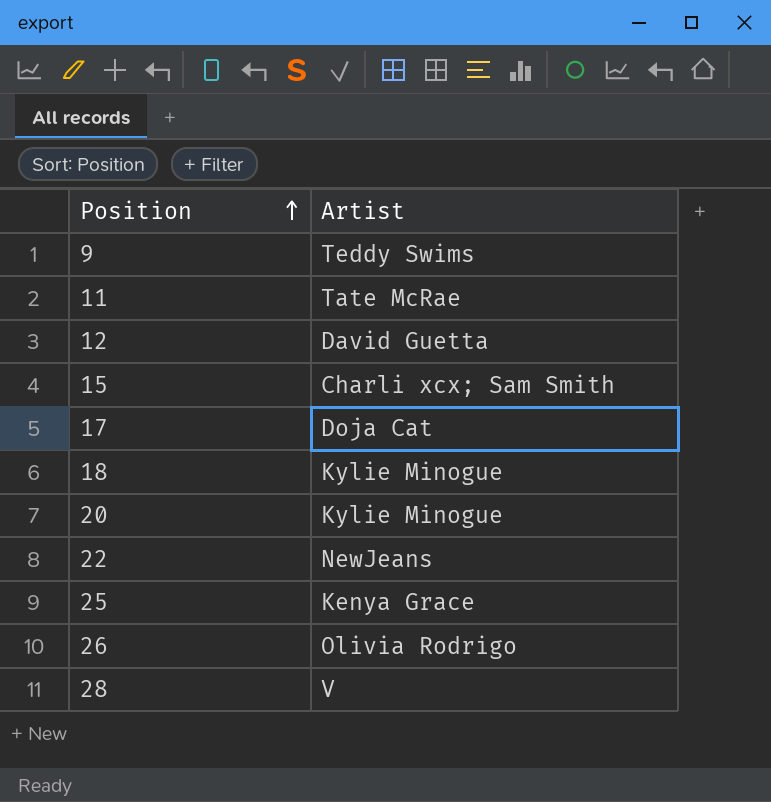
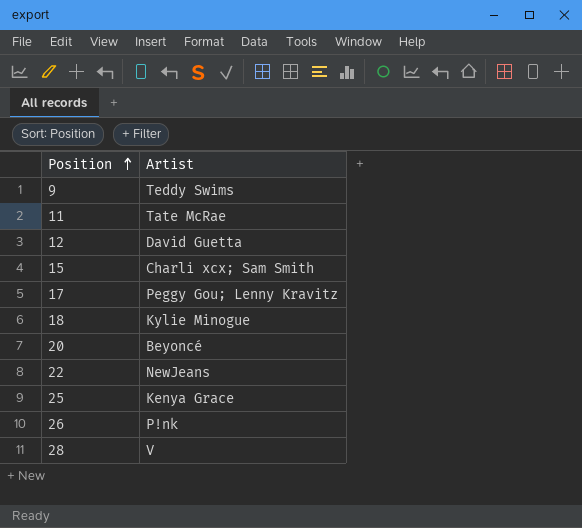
17 | Artist: Doja Cat -> Peggy Gou; Lenny Kravitz
20 | Artist: Kylie Minogue -> Beyoncé
26 | Artist: Olivia Rodrigo -> P!nk

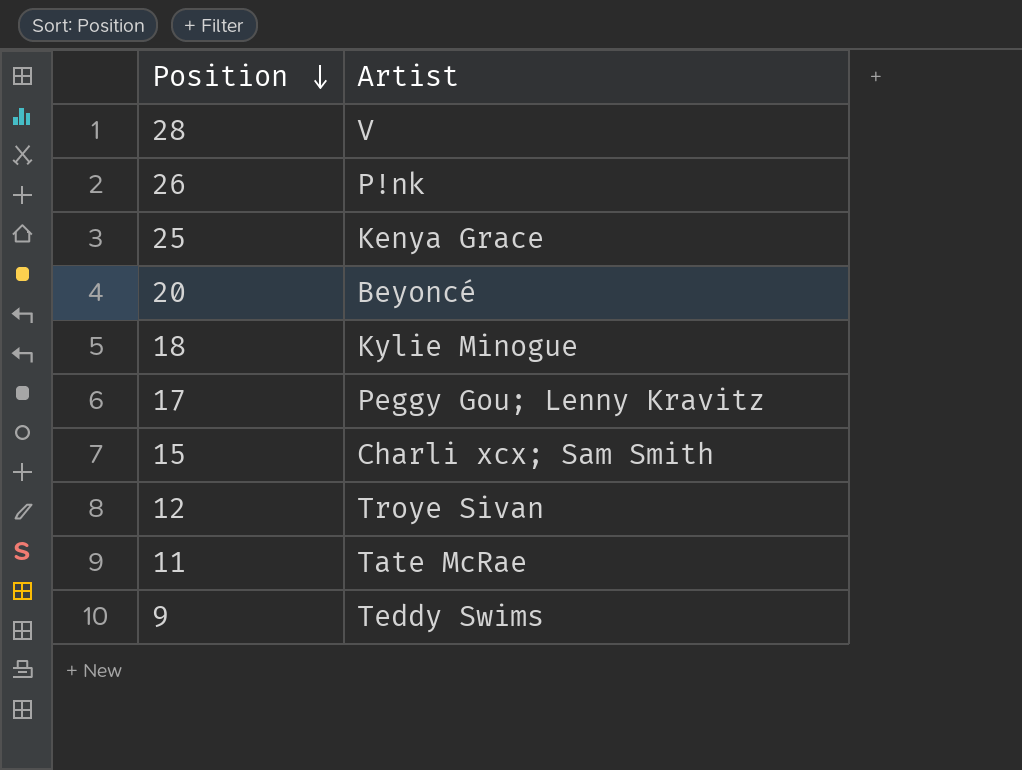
row order: Position ascending -> Position descending
row 22: NewJeans -> none
12 | Artist: David Guetta -> Troye Sivan

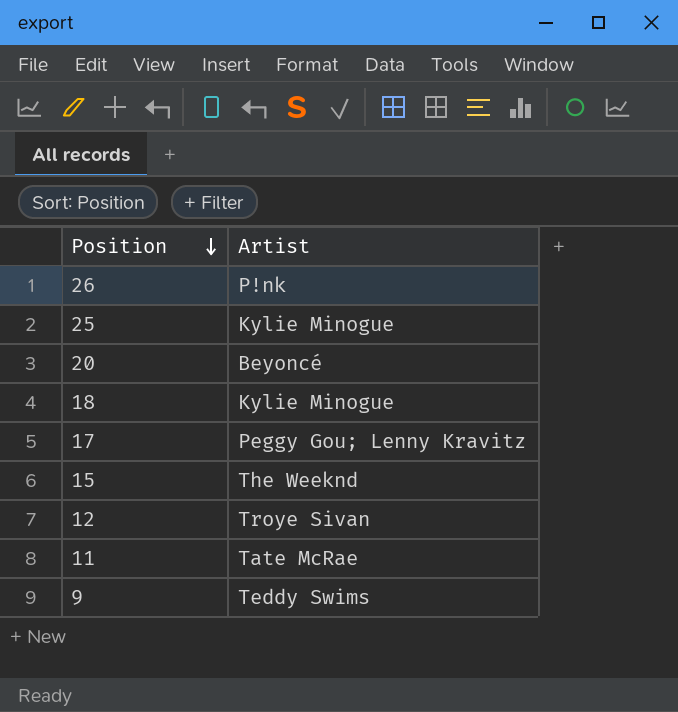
row 28: V -> none
25 | Artist: Kenya Grace -> Kylie Minogue
15 | Artist: Charli xcx; Sam Smith -> The Weeknd

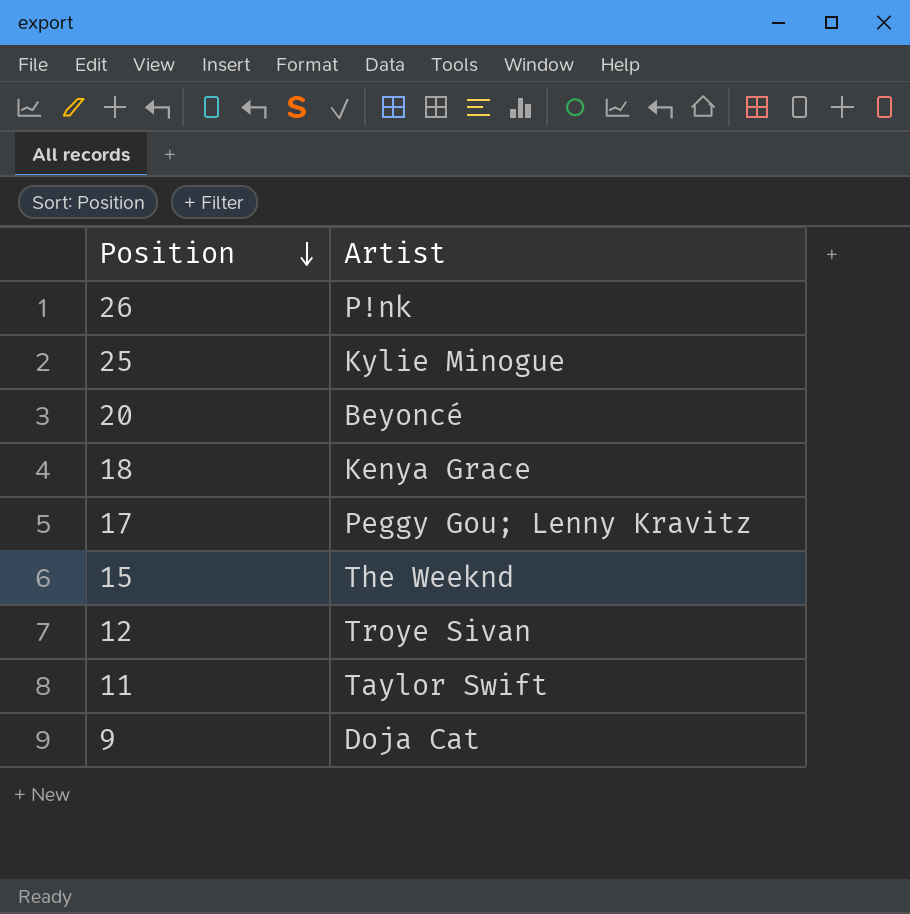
18 | Artist: Kylie Minogue -> Kenya Grace
11 | Artist: Tate McRae -> Taylor Swift
9 | Artist: Teddy Swims -> Doja Cat

